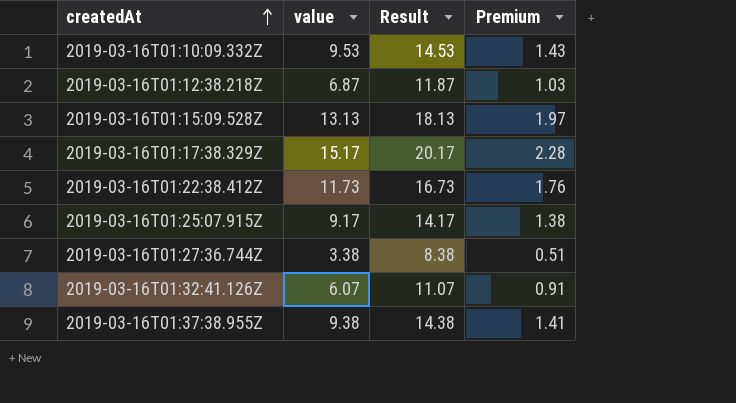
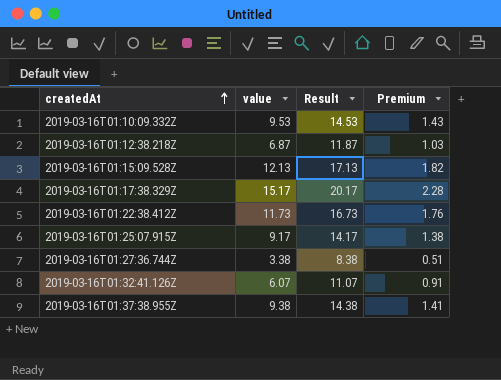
2019-03-16T01:15:09.528Z | value: 13.13 -> 12.13
2019-03-16T01:15:09.528Z | Result: 18.13 -> 17.13
2019-03-16T01:15:09.528Z | Premium: 1.97 -> 1.82

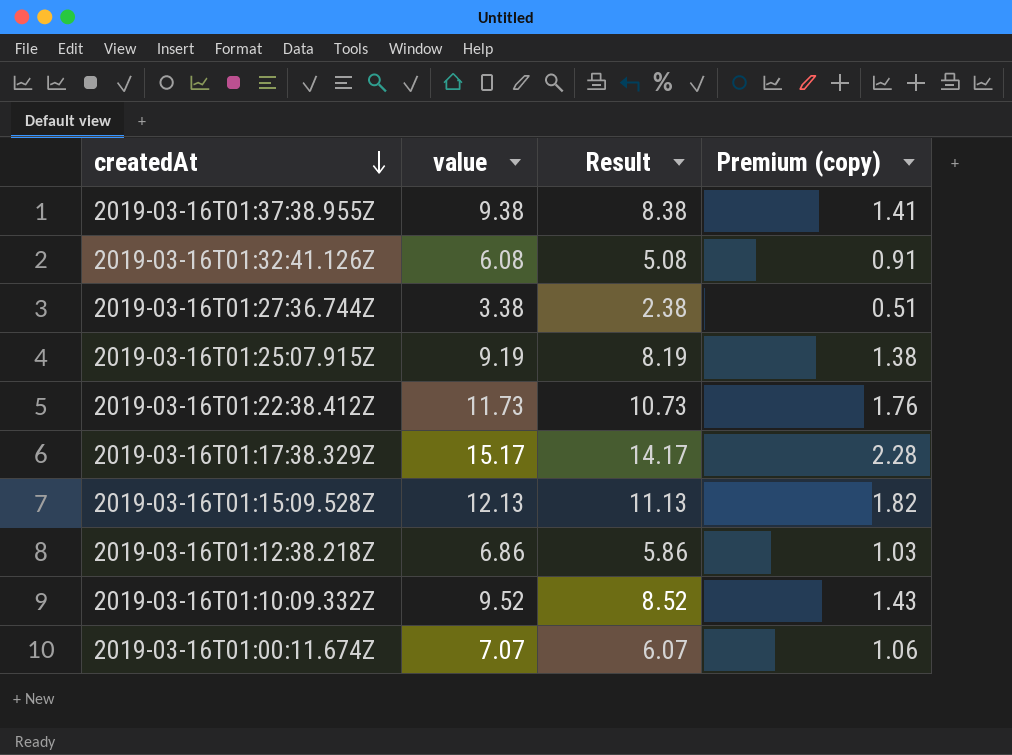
row order: createdAt ascending -> createdAt descending
column Result | formula: [value] + 5 -> [value] - 1
column name: Premium -> Premium (copy)
2019-03-16T01:32:41.126Z | value: 6.07 -> 6.08
2019-03-16T01:25:07.915Z | value: 9.17 -> 9.19
2019-03-16T01:12:38.218Z | value: 6.87 -> 6.86
2019-03-16T01:10:09.332Z | value: 9.53 -> 9.52
row 2019-03-16T01:00:11.674Z: none -> 7.07 | 6.07 | 1.06

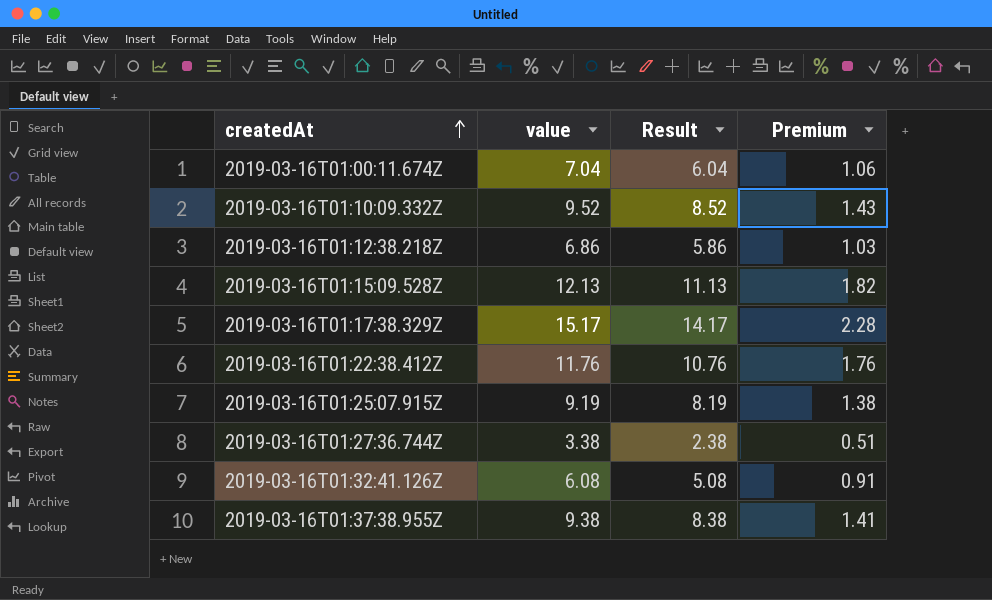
row order: createdAt descending -> createdAt ascending
column name: Premium (copy) -> Premium
2019-03-16T01:00:11.674Z | value: 7.07 -> 7.04
2019-03-16T01:00:11.674Z | Result: 6.07 -> 6.04
2019-03-16T01:22:38.412Z | value: 11.73 -> 11.76
2019-03-16T01:22:38.412Z | Result: 10.73 -> 10.76

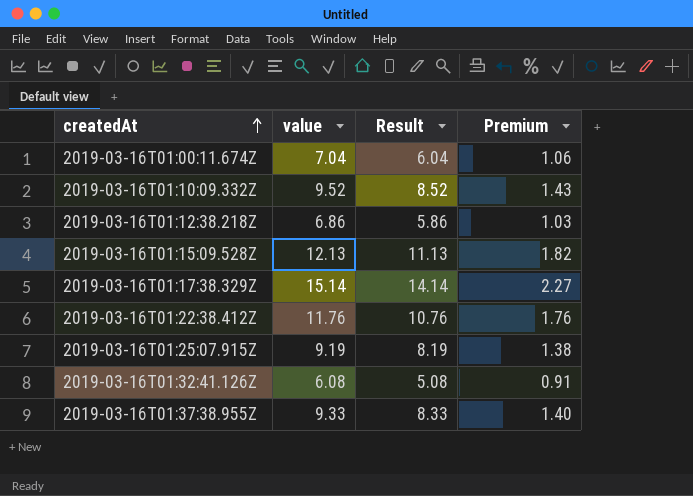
row 2019-03-16T01:27:36.744Z: 3.38 | 2.38 | 0.51 -> none
2019-03-16T01:17:38.329Z | value: 15.17 -> 15.14
2019-03-16T01:17:38.329Z | Result: 14.17 -> 14.14
2019-03-16T01:17:38.329Z | Premium: 2.28 -> 2.27
2019-03-16T01:37:38.955Z | value: 9.38 -> 9.33
2019-03-16T01:37:38.955Z | Result: 8.38 -> 8.33
2019-03-16T01:37:38.955Z | Premium: 1.41 -> 1.40

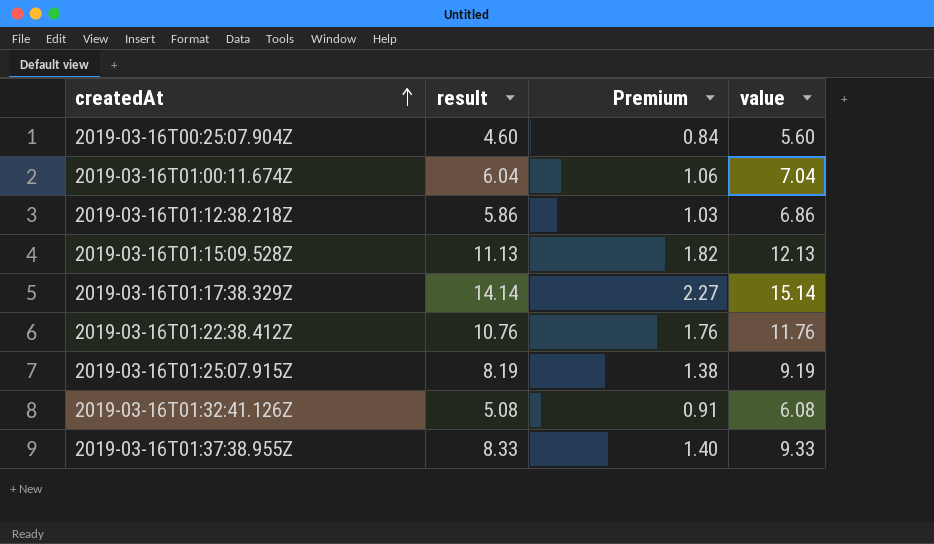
column name: Result -> result
column value | position: 2 -> 4
row 2019-03-16T01:10:09.332Z: 9.52 | 8.52 | 1.43 -> none
row 2019-03-16T00:25:07.904Z: none -> 4.60 | 0.84 | 5.60

